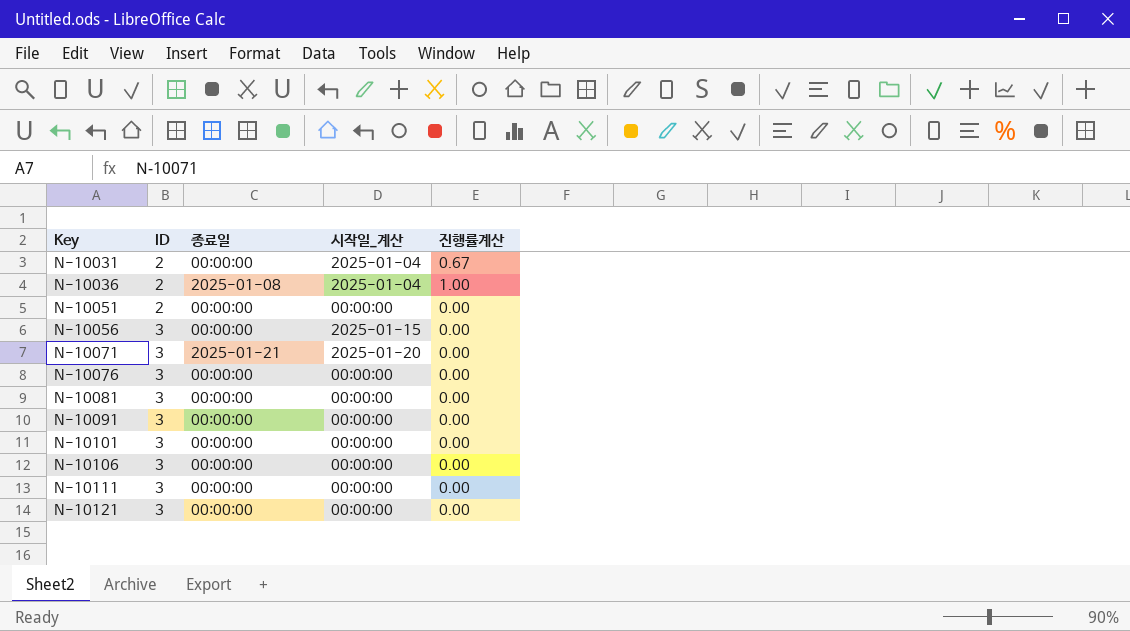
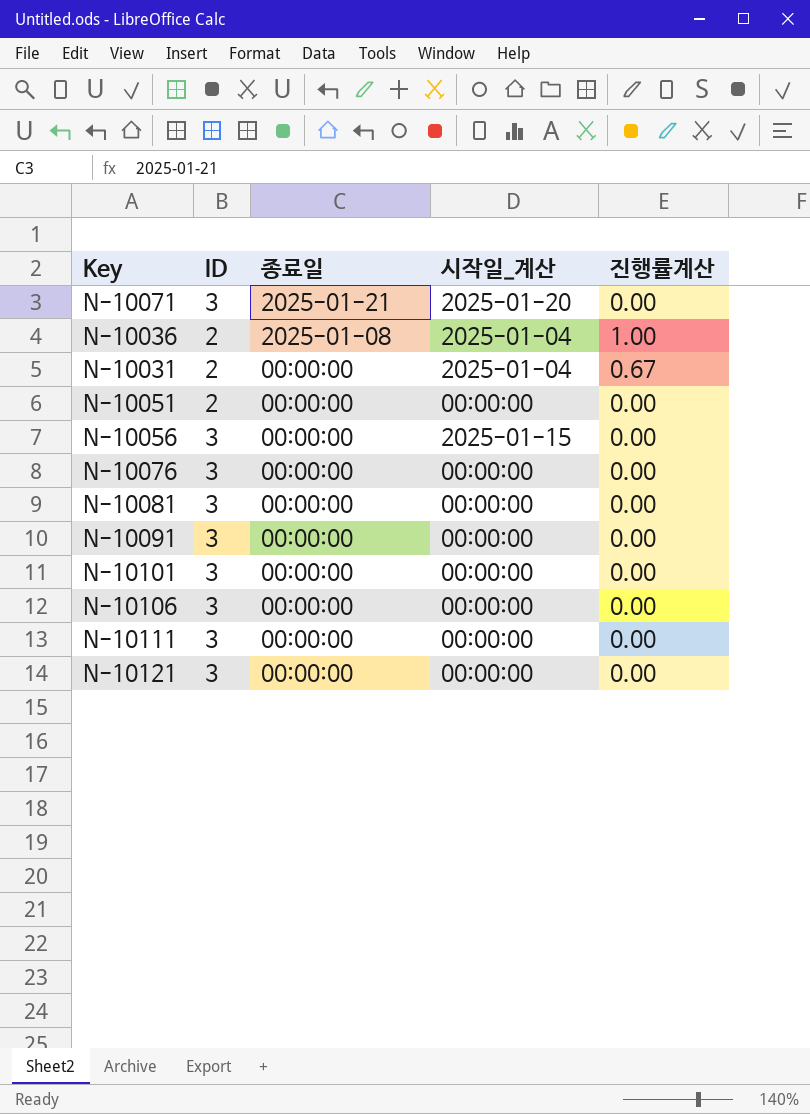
row order: Key ascending -> 종료일 descending

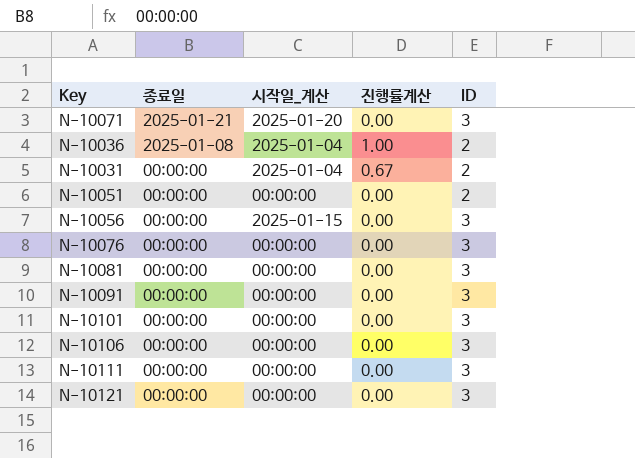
column ID | position: 2 -> 5

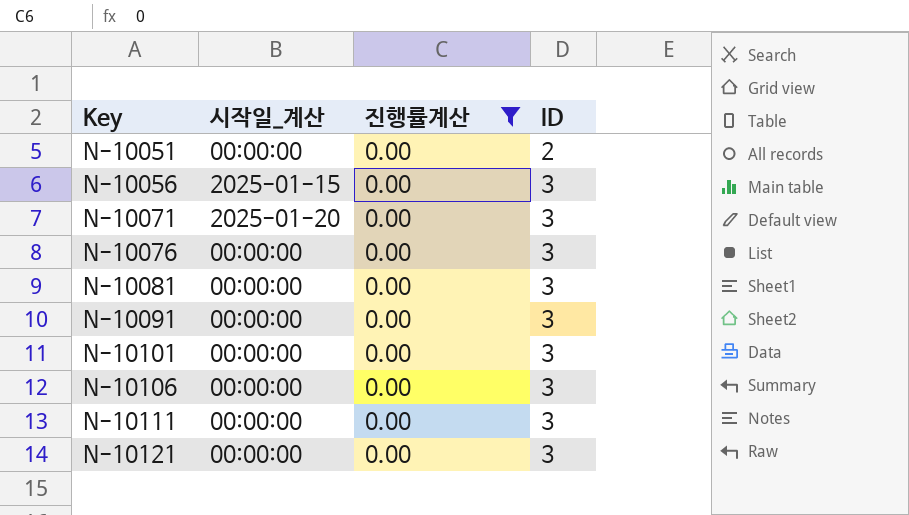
filter: none -> 진행률계산 = 0.00
row order: 종료일 descending -> Key ascending
column 종료일 | position: 2 -> none

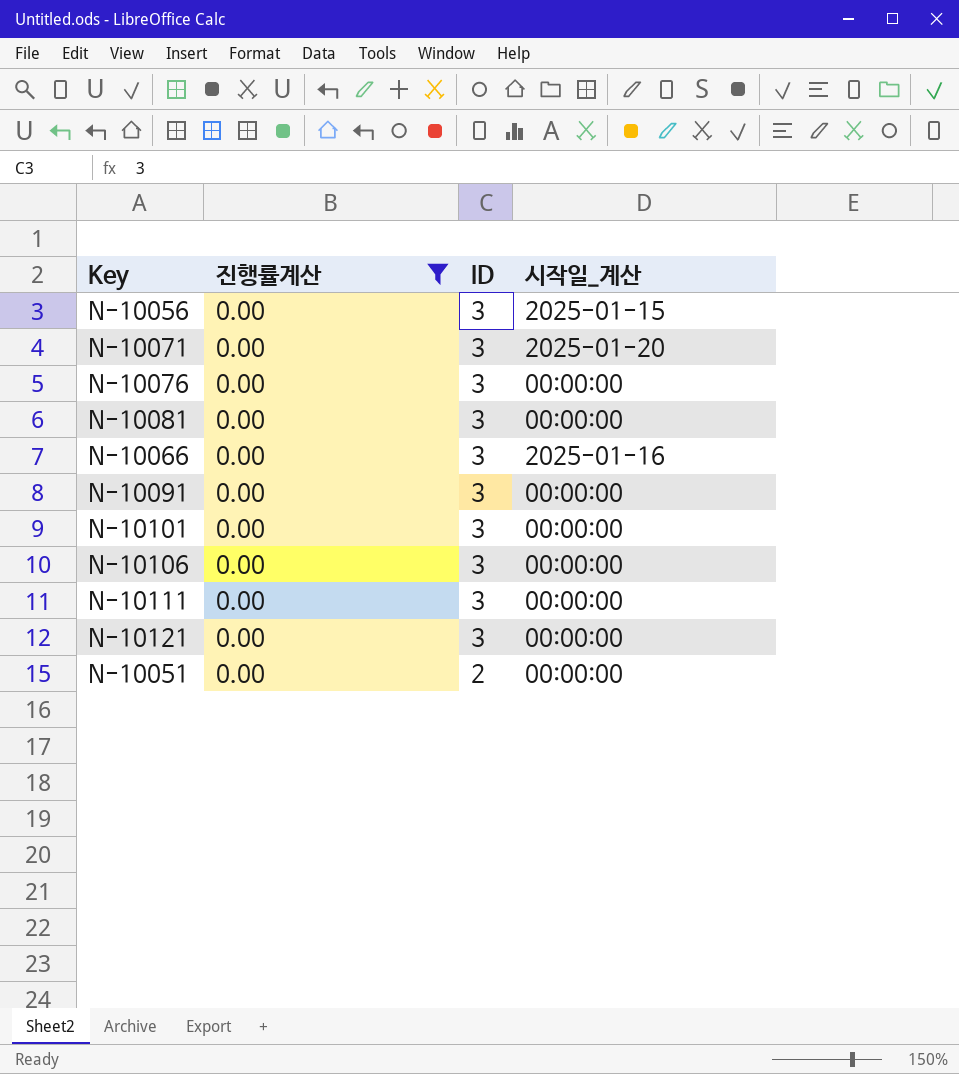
row order: Key ascending -> ID descending
column 시작일_계산 | position: 2 -> 4
row N-10066: none -> 0.00 | 3 | 2025-01-16

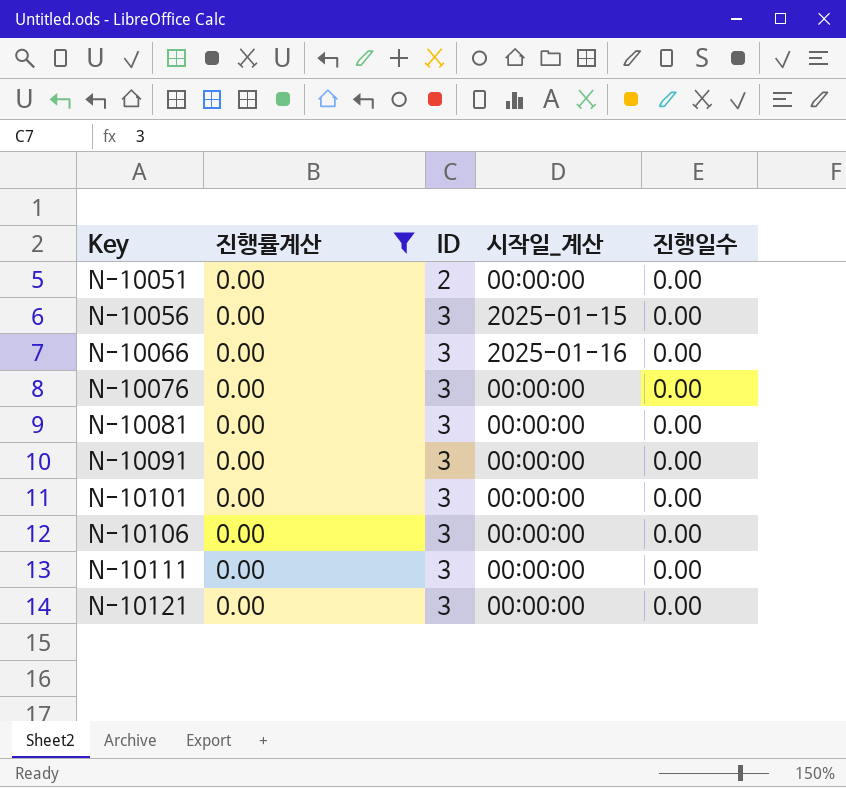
row order: ID descending -> Key ascending
column 진행일수 | position: none -> 5
row N-10071: 0.00 | 3 | 2025-01-20 -> none

